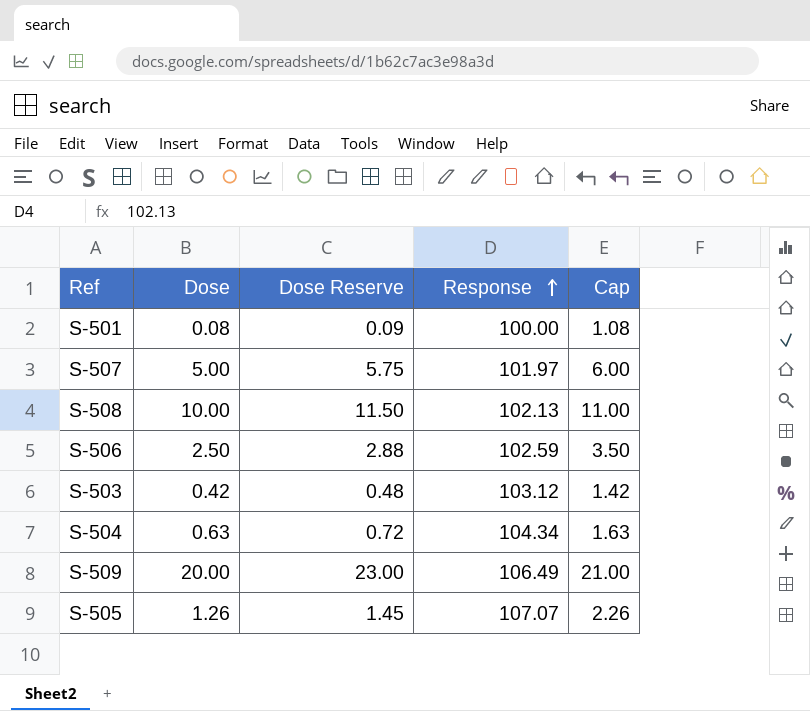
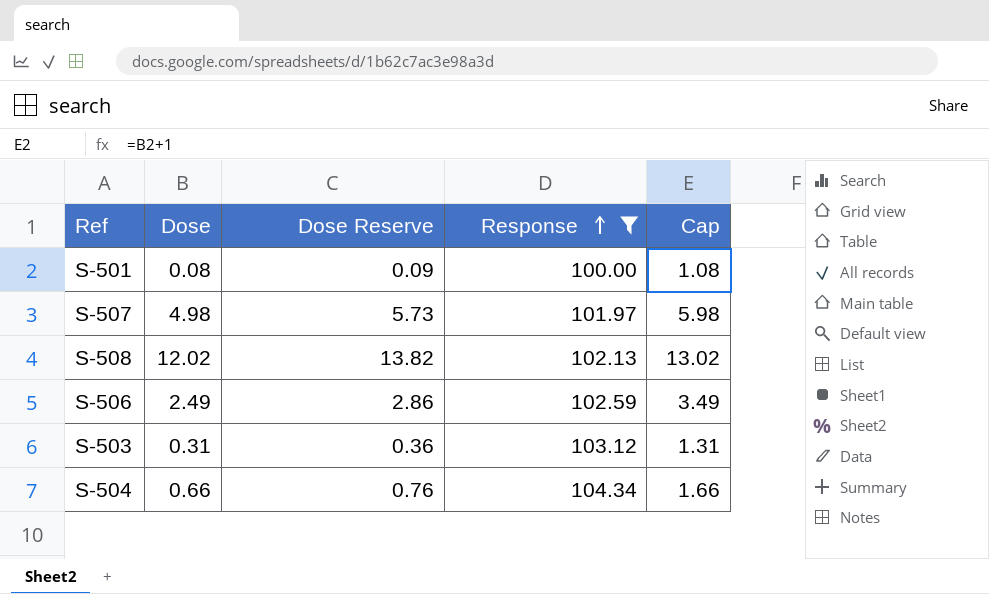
filter: none -> Response <= 104.34
S-507 | Dose: 5.00 -> 4.98
S-507 | Dose Reserve: 5.75 -> 5.73
S-507 | Cap: 6.00 -> 5.98
S-508 | Dose: 10.00 -> 12.02
S-508 | Dose Reserve: 11.50 -> 13.82
S-508 | Cap: 11.00 -> 13.02
S-506 | Dose: 2.50 -> 2.49
S-506 | Dose Reserve: 2.88 -> 2.86
S-506 | Cap: 3.50 -> 3.49
S-503 | Dose: 0.42 -> 0.31
S-503 | Dose Reserve: 0.48 -> 0.36
S-503 | Cap: 1.42 -> 1.31
S-504 | Dose: 0.63 -> 0.66
S-504 | Dose Reserve: 0.72 -> 0.76
S-504 | Cap: 1.63 -> 1.66

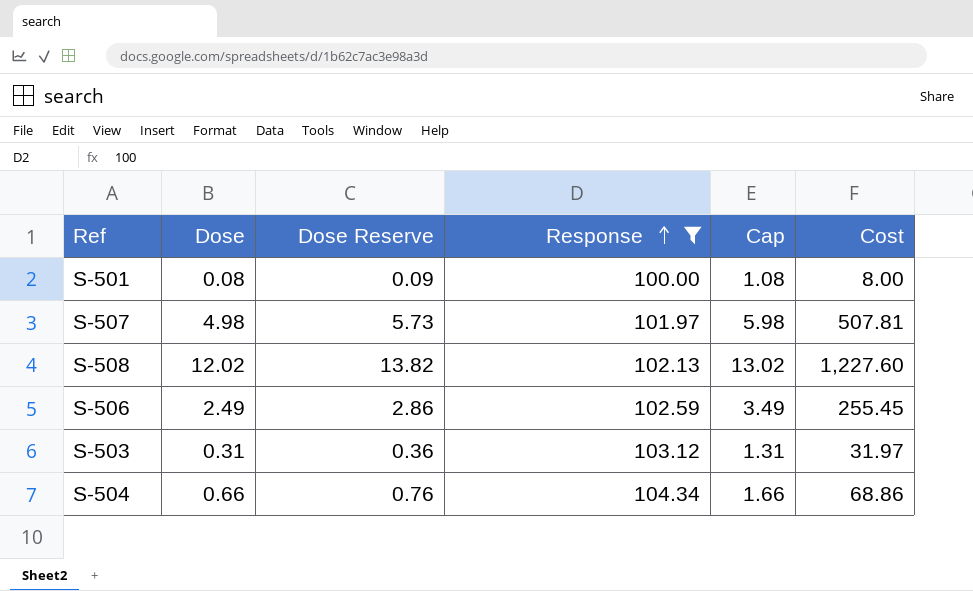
column Cost | formula: none -> [Dose] * [Response]

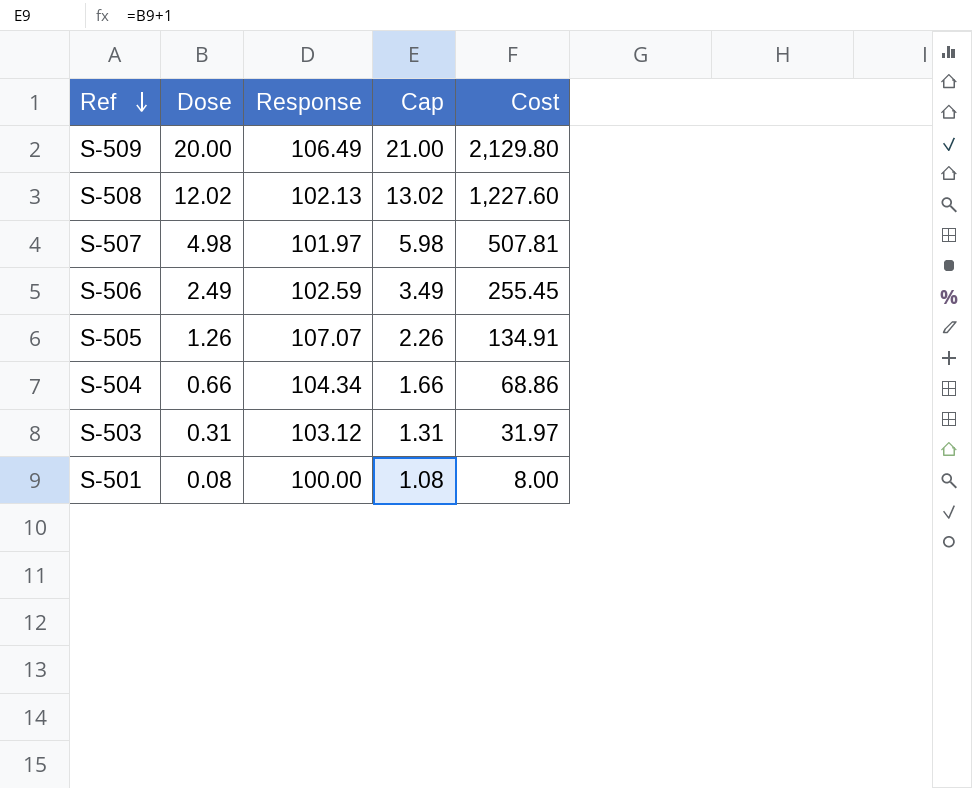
filter: Response <= 104.34 -> none
row order: Response ascending -> Ref descending
column Dose Reserve | formula: [Dose] * 1.15 -> none

